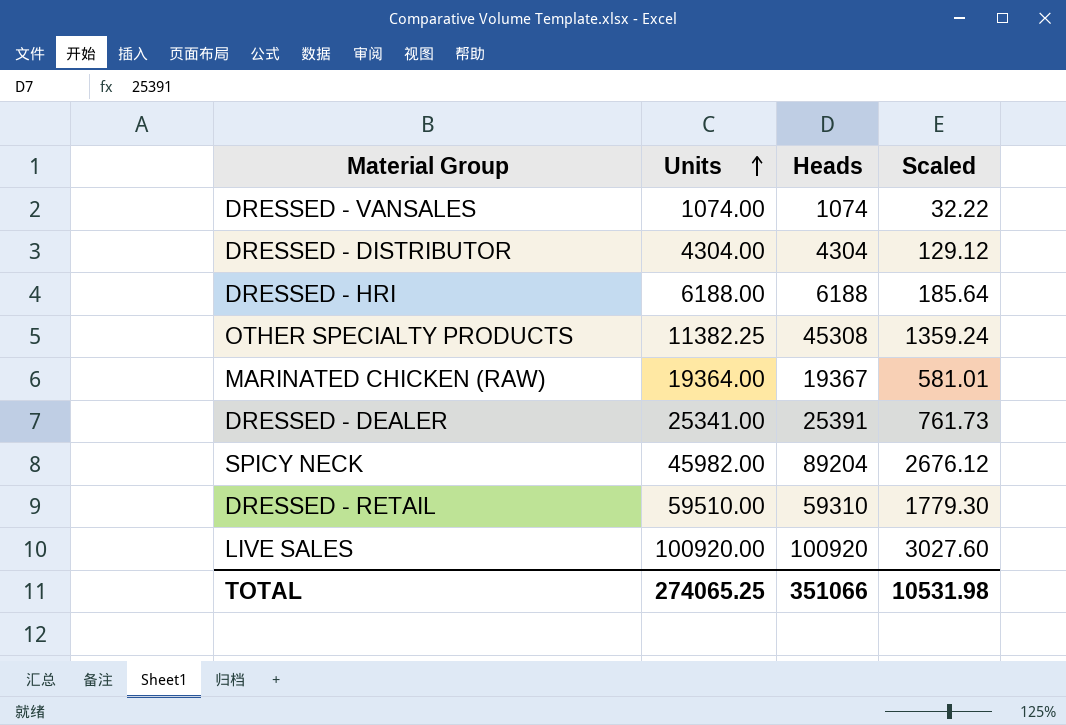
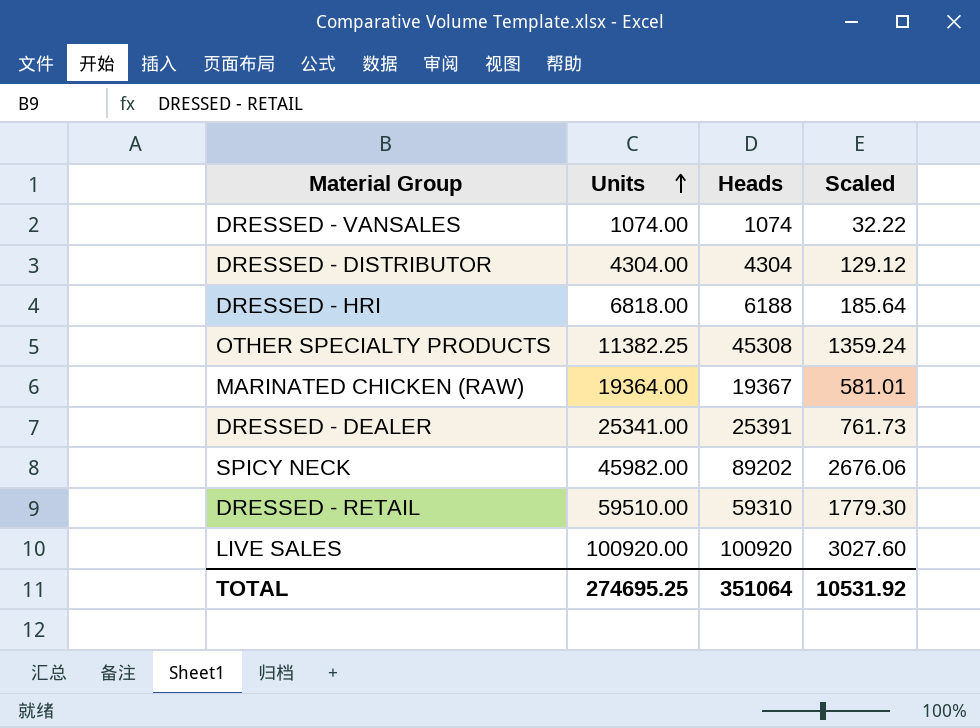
DRESSED - HRI | Units: 6188.00 -> 6818.00
SPICY NECK | Heads: 89204 -> 89202
SPICY NECK | Scaled: 2676.12 -> 2676.06
TOTAL | Units: 274065.25 -> 274695.25
TOTAL | Heads: 351066 -> 351064
TOTAL | Scaled: 10531.98 -> 10531.92

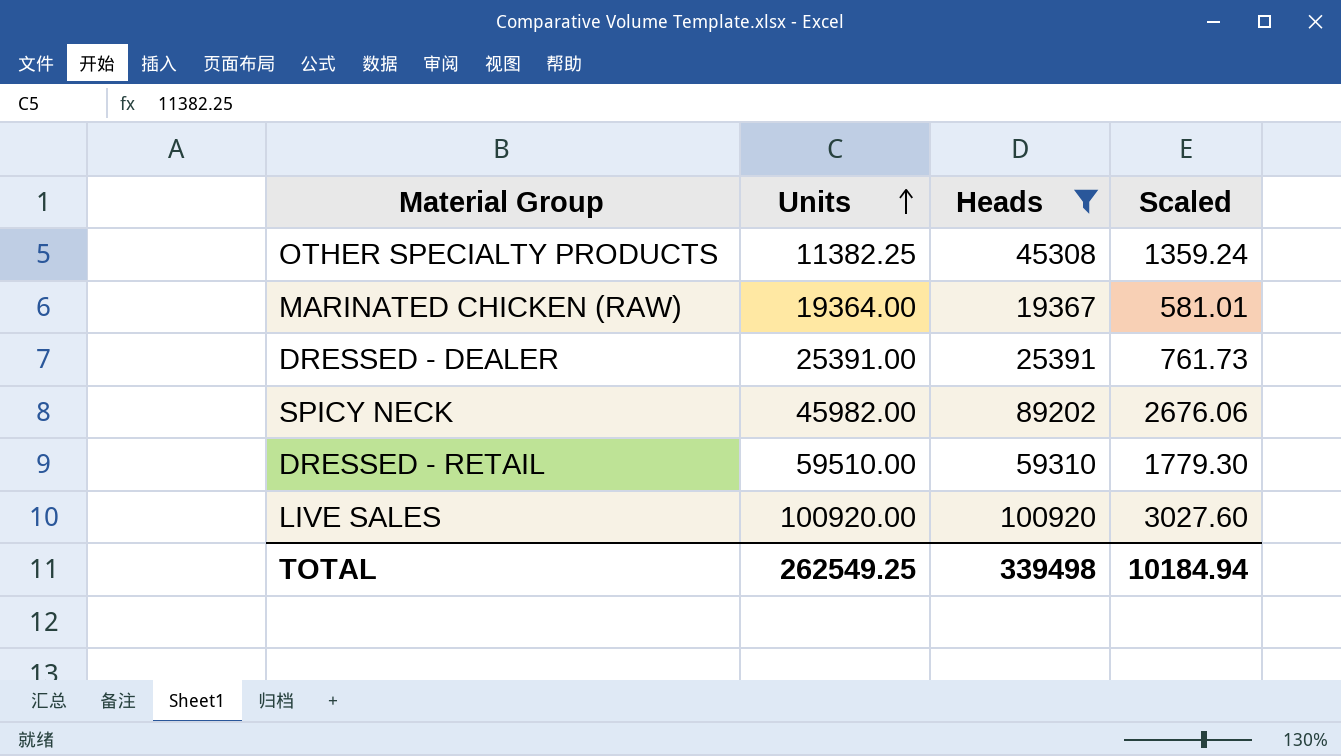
filter: none -> Heads >= 19367
DRESSED - DEALER | Units: 25341.00 -> 25391.00
TOTAL | Units: 274695.25 -> 262549.25
TOTAL | Heads: 351064 -> 339498
TOTAL | Scaled: 10531.92 -> 10184.94

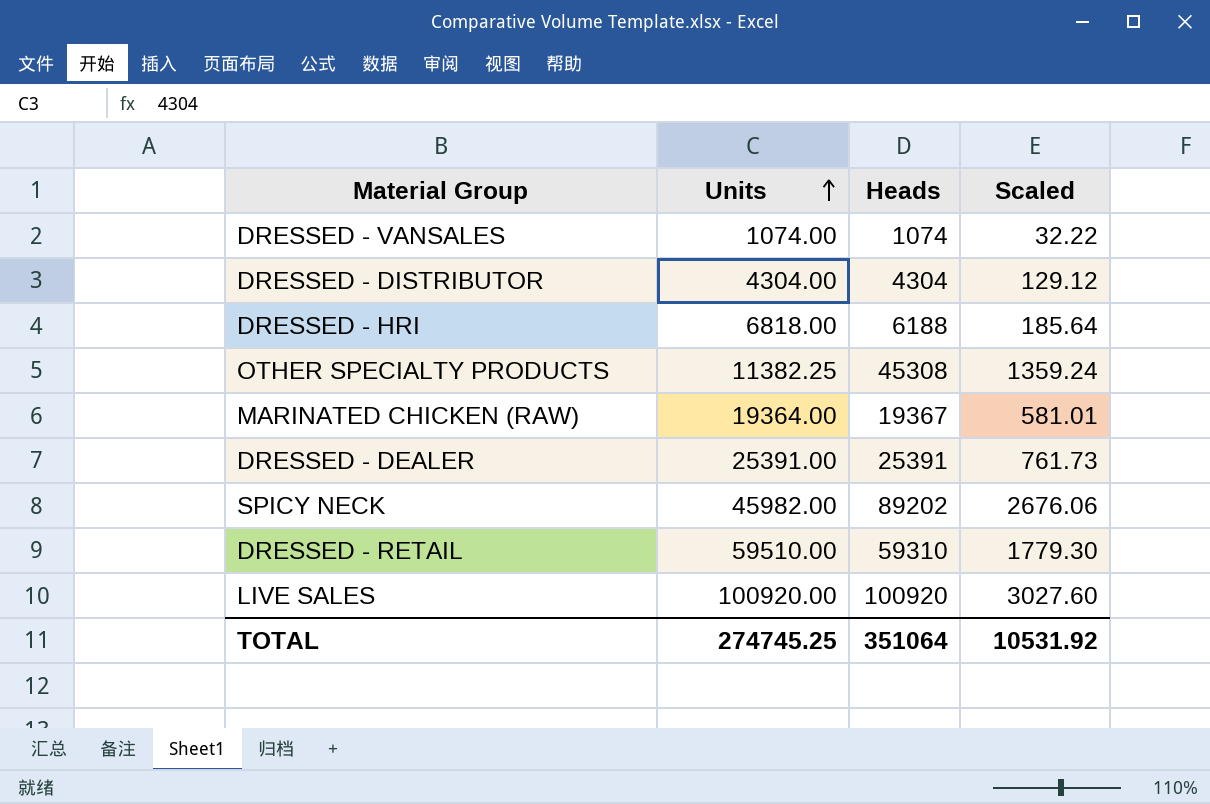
filter: Heads >= 19367 -> none
TOTAL | Units: 262549.25 -> 274745.25
TOTAL | Heads: 339498 -> 351064
TOTAL | Scaled: 10184.94 -> 10531.92

